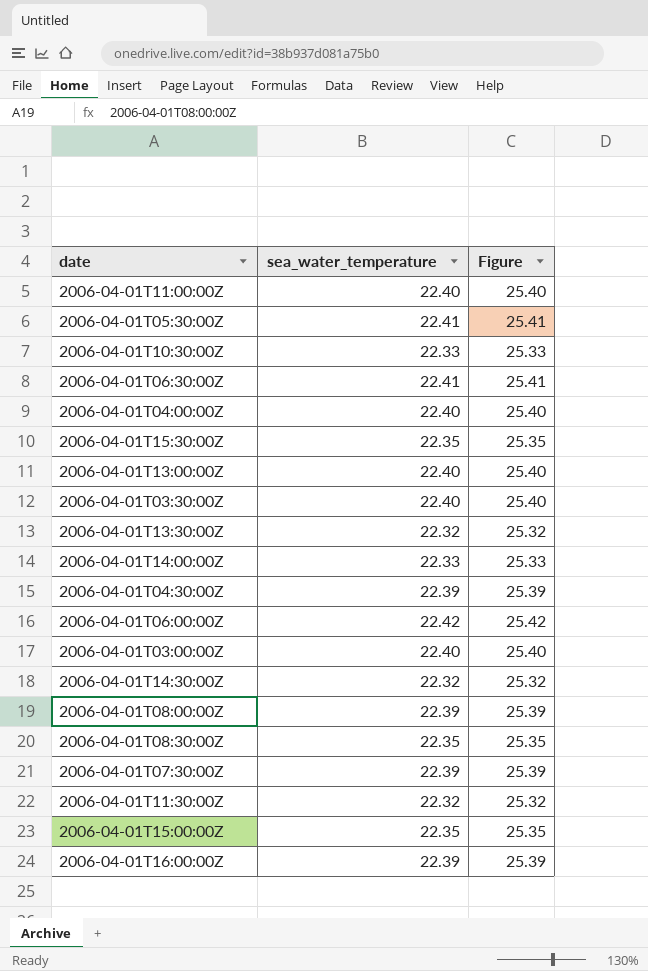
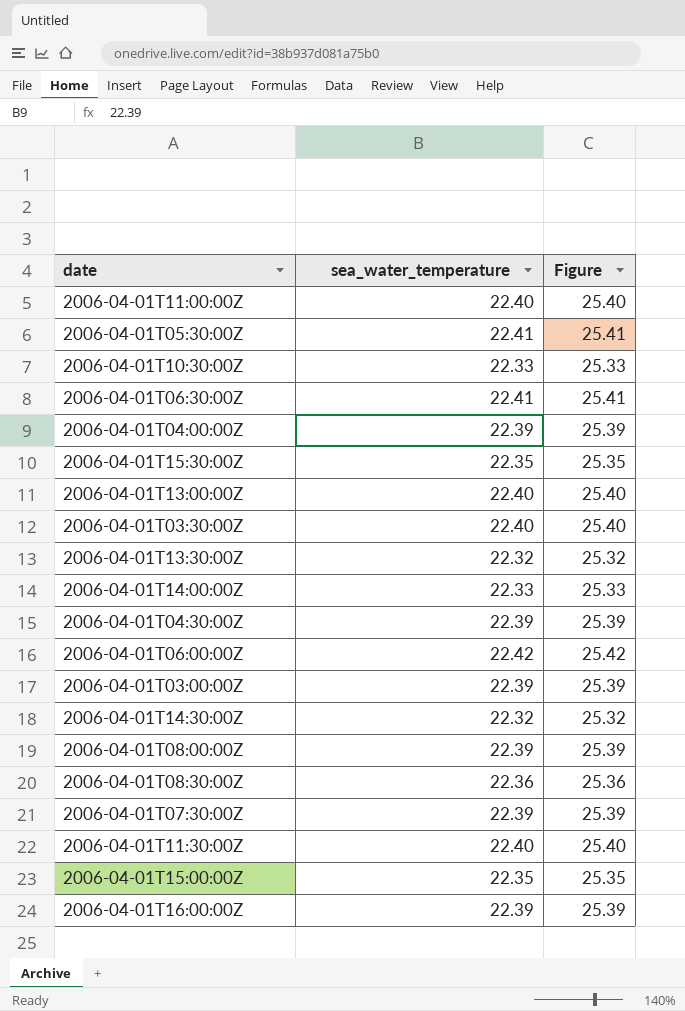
2006-04-01T04:00:00Z | sea_water_temperature: 22.40 -> 22.39
2006-04-01T04:00:00Z | Figure: 25.40 -> 25.39
2006-04-01T03:00:00Z | sea_water_temperature: 22.40 -> 22.39
2006-04-01T03:00:00Z | Figure: 25.40 -> 25.39
2006-04-01T08:30:00Z | sea_water_temperature: 22.35 -> 22.36
2006-04-01T08:30:00Z | Figure: 25.35 -> 25.36
2006-04-01T11:30:00Z | sea_water_temperature: 22.32 -> 22.40
2006-04-01T11:30:00Z | Figure: 25.32 -> 25.40

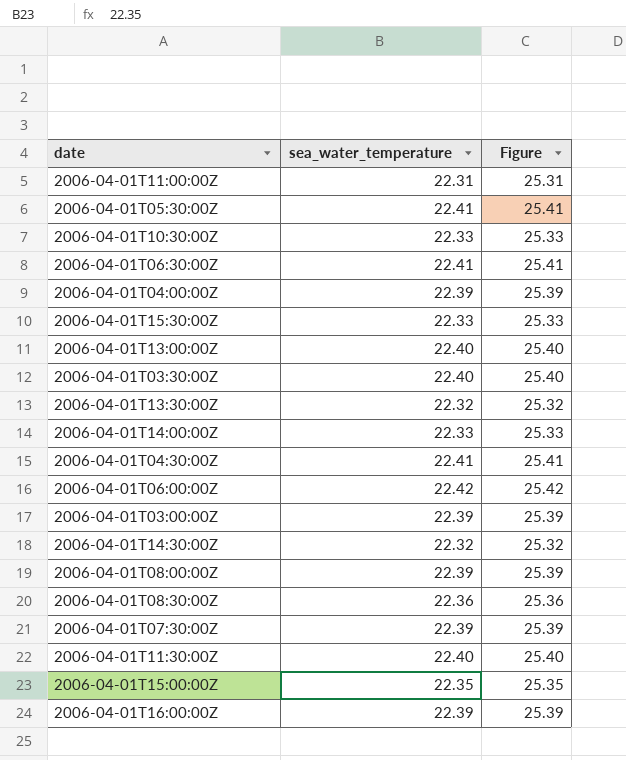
2006-04-01T11:00:00Z | sea_water_temperature: 22.40 -> 22.31
2006-04-01T11:00:00Z | Figure: 25.40 -> 25.31
2006-04-01T15:30:00Z | sea_water_temperature: 22.35 -> 22.33
2006-04-01T15:30:00Z | Figure: 25.35 -> 25.33
2006-04-01T04:30:00Z | sea_water_temperature: 22.39 -> 22.41
2006-04-01T04:30:00Z | Figure: 25.39 -> 25.41

